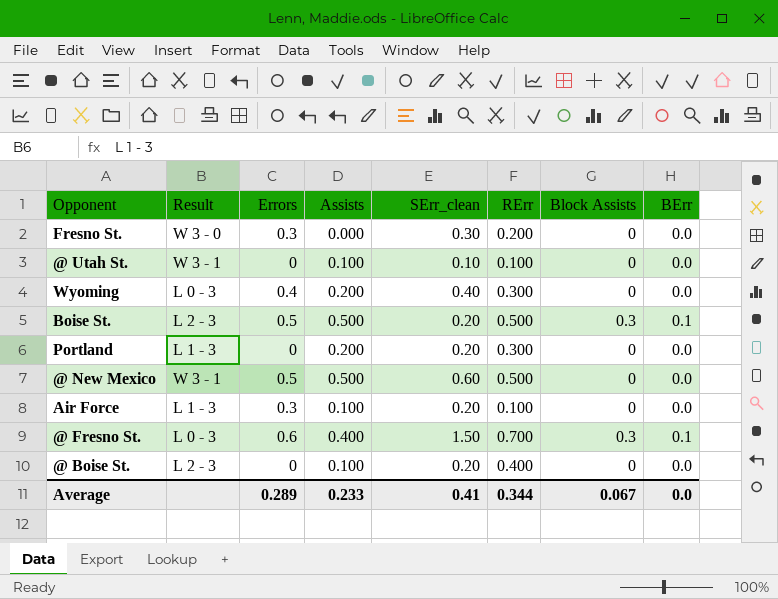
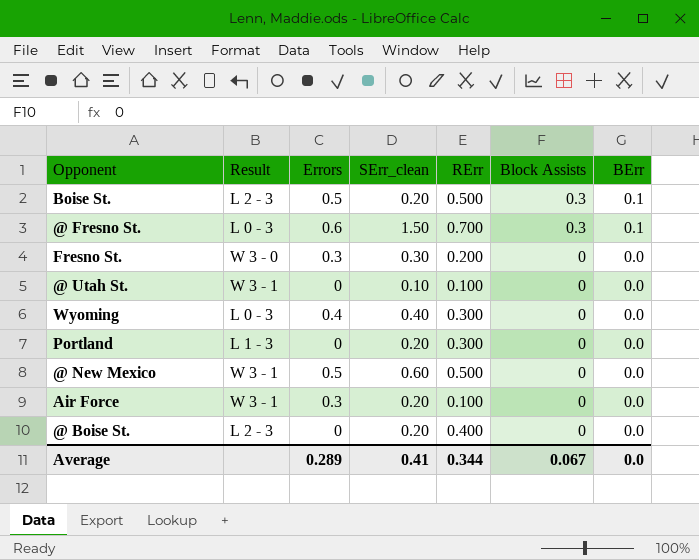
row order: none -> Block Assists descending
column Assists | position: 4 -> none
Air Force | Result: L 1 - 3 -> W 3 - 1

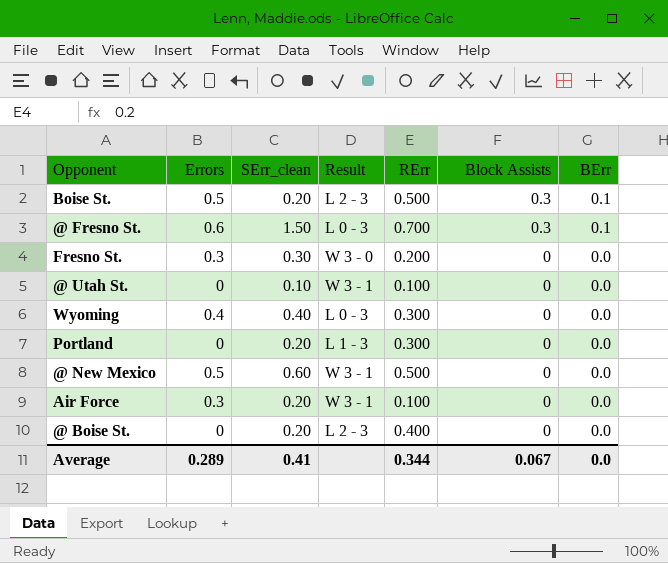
column Result | position: 2 -> 4

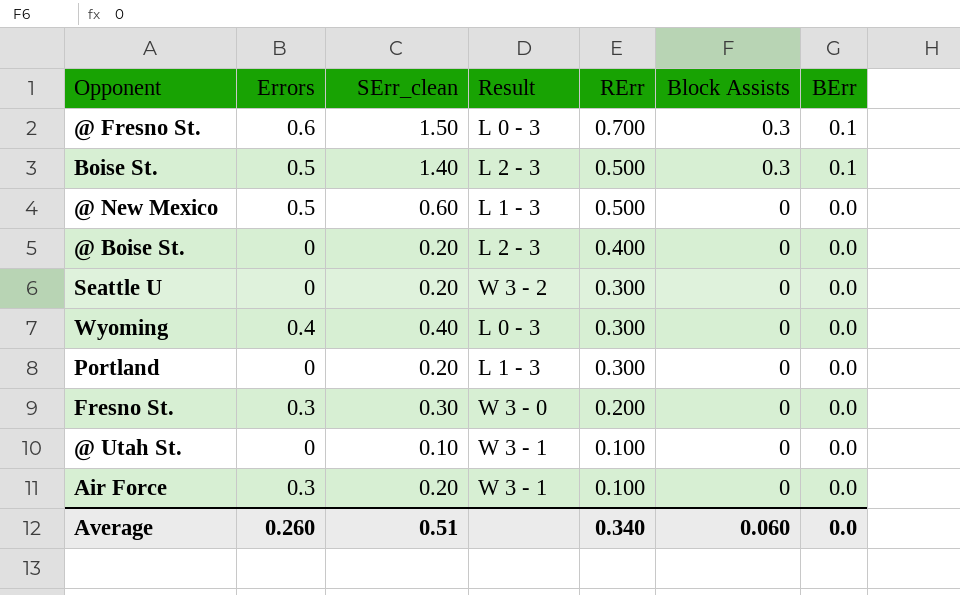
row order: Block Assists descending -> RErr descending
Boise St. | SErr_clean: 0.20 -> 1.40
@ New Mexico | Result: W 3 - 1 -> L 1 - 3
row Seattle U: none -> 0 | 0.20 | W 3 - 2 | 0.300 | 0 | 0.0
Average | Errors: 0.289 -> 0.260
Average | SErr_clean: 0.41 -> 0.51
Average | RErr: 0.344 -> 0.340
Average | Block Assists: 0.067 -> 0.060

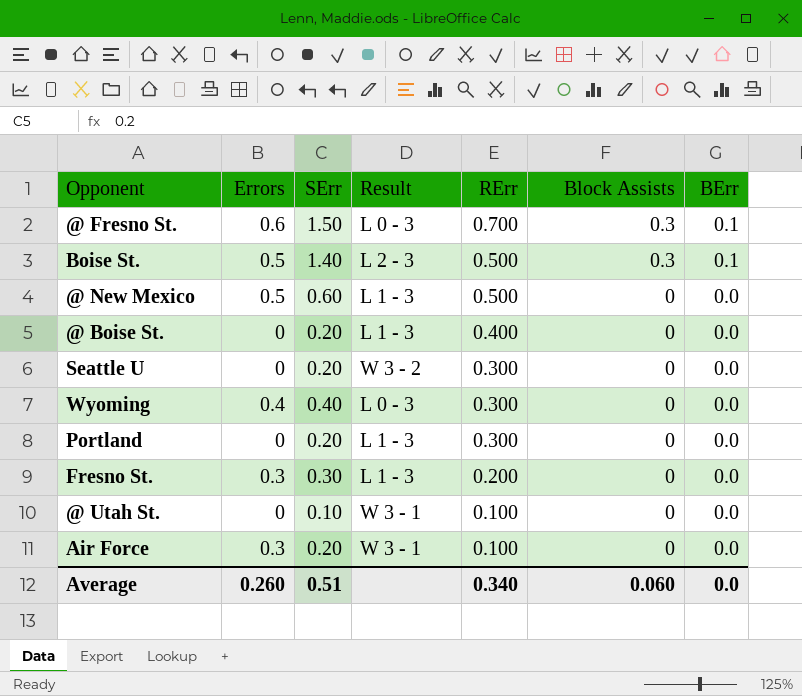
column name: SErr_clean -> SErr
@ Boise St. | Result: L 2 - 3 -> L 1 - 3
Fresno St. | Result: W 3 - 0 -> L 1 - 3

